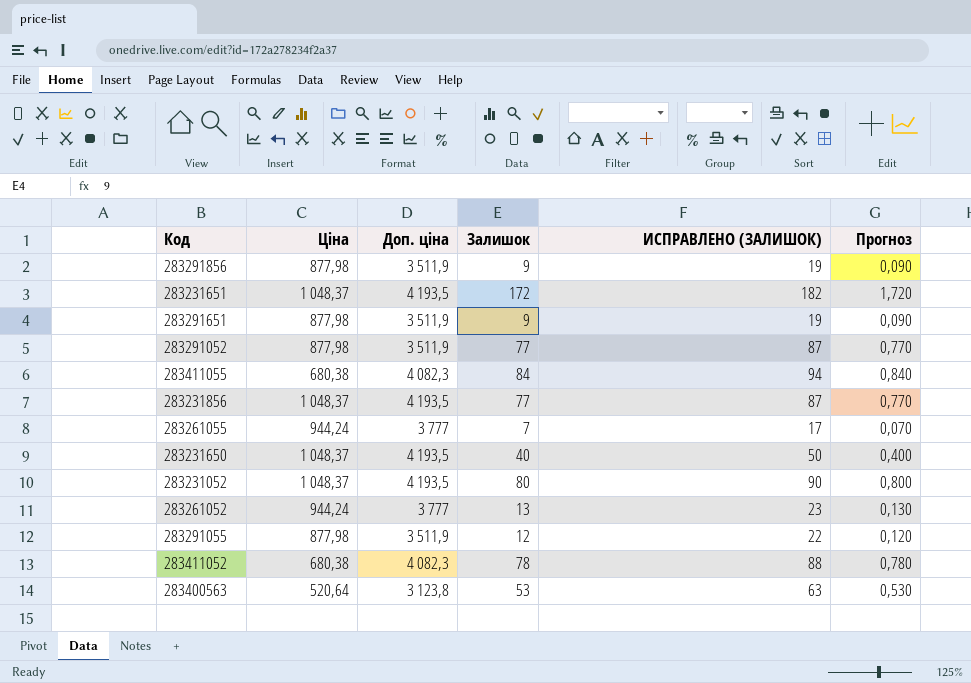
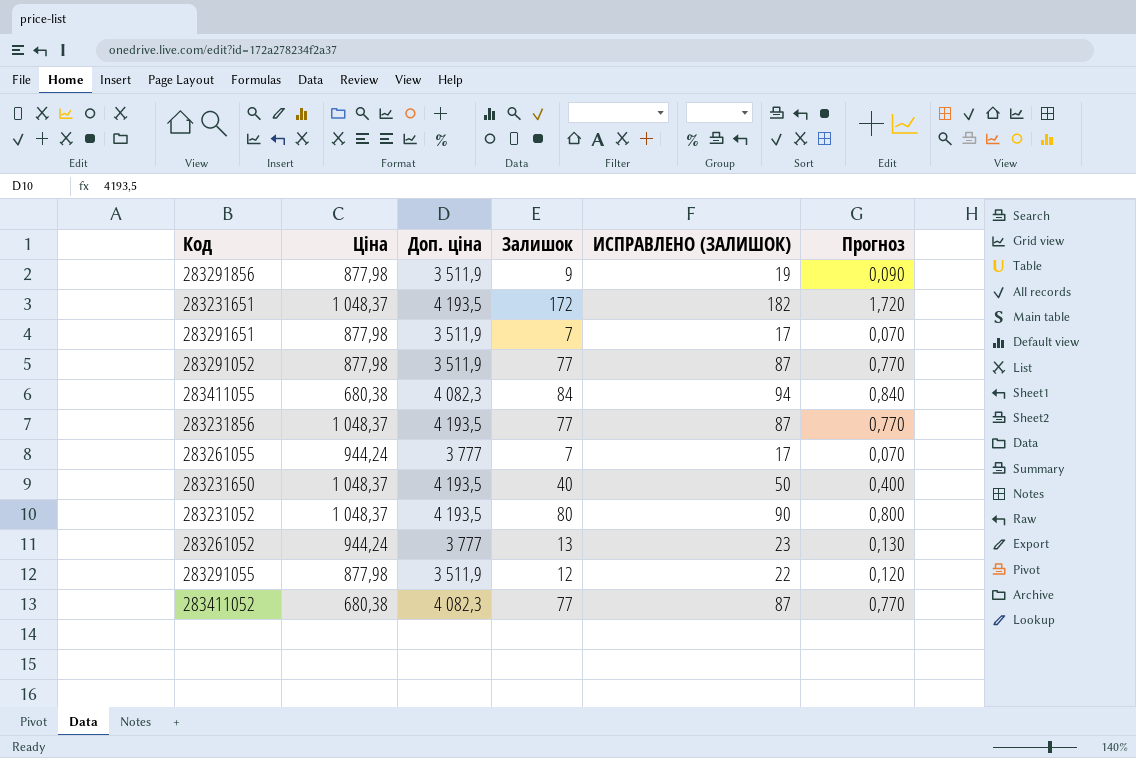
row 283400563: 520,64 | 3 123,8 | 53 | 63 | 0,530 -> none
283291651 | Залишок: 9 -> 7
283291651 | ИСПРАВЛЕНО (ЗАЛИШОК): 19 -> 17
283291651 | Прогноз: 0,090 -> 0,070
283411052 | Залишок: 78 -> 77
283411052 | ИСПРАВЛЕНО (ЗАЛИШОК): 88 -> 87
283411052 | Прогноз: 0,780 -> 0,770

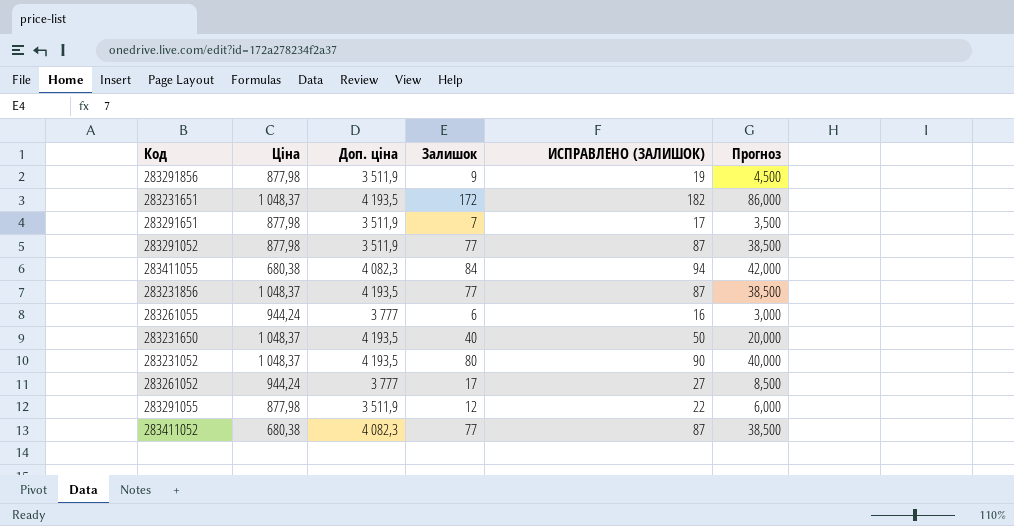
column Прогноз | formula: [Залишок] * 0,01 -> [Залишок] * 0,5
283261055 | Залишок: 7 -> 6
283261055 | ИСПРАВЛЕНО (ЗАЛИШОК): 17 -> 16
283261052 | Залишок: 13 -> 17
283261052 | ИСПРАВЛЕНО (ЗАЛИШОК): 23 -> 27

